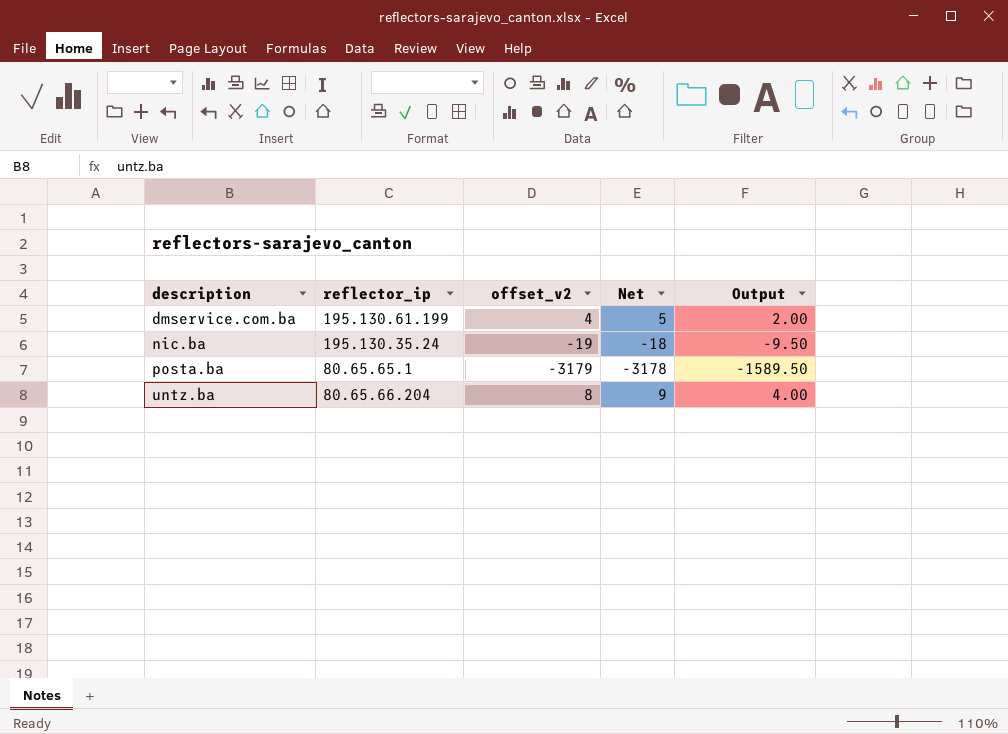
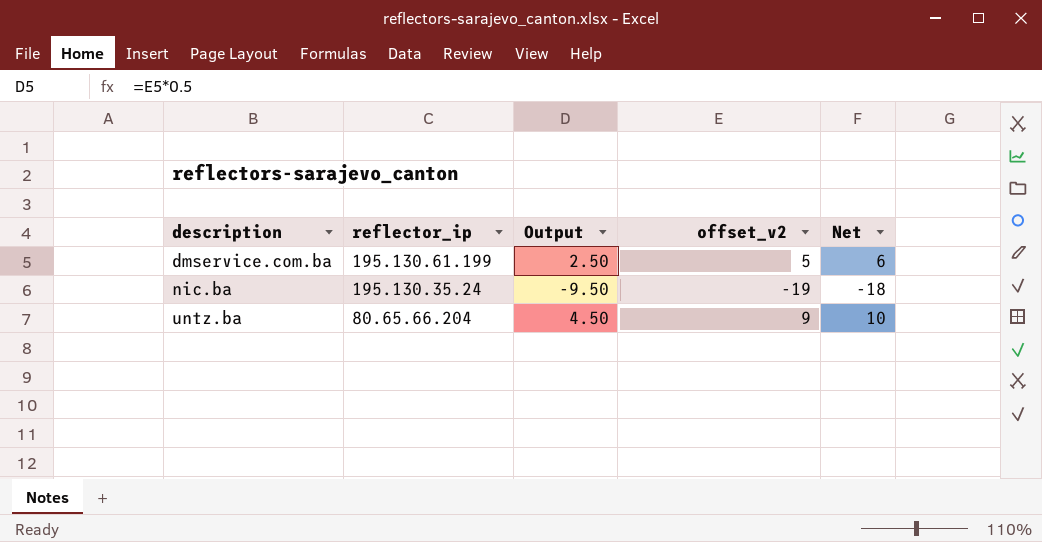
column Output | position: 5 -> 3
row posta.ba: 80.65.65.1 | -3179 | -3178 | -1589.50 -> none
dmservice.com.ba | Output: 2.00 -> 2.50
dmservice.com.ba | offset_v2: 4 -> 5
dmservice.com.ba | Net: 5 -> 6
untz.ba | Output: 4.00 -> 4.50
untz.ba | offset_v2: 8 -> 9
untz.ba | Net: 9 -> 10

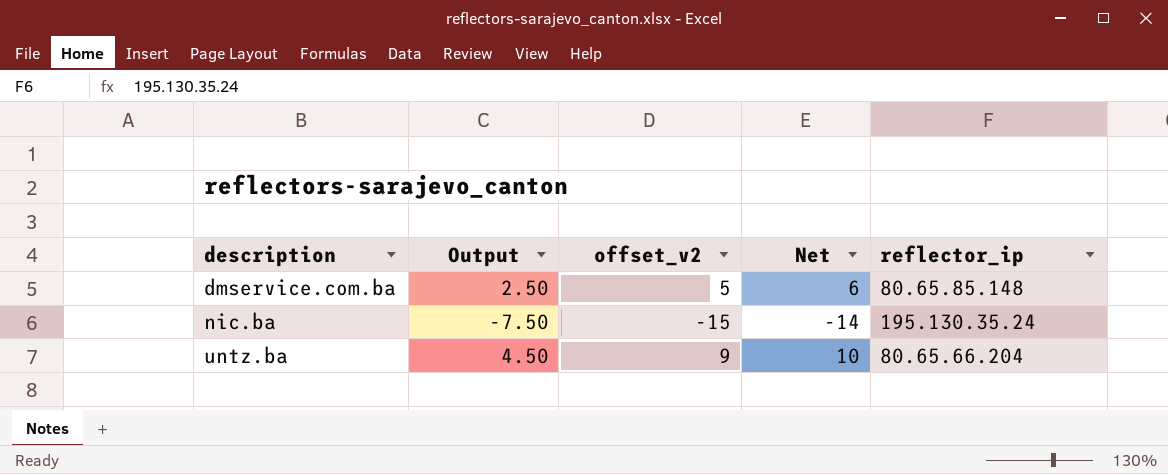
column reflector_ip | position: 2 -> 5
dmservice.com.ba | reflector_ip: 195.130.61.199 -> 80.65.85.148
nic.ba | Output: -9.50 -> -7.50
nic.ba | offset_v2: -19 -> -15
nic.ba | Net: -18 -> -14

